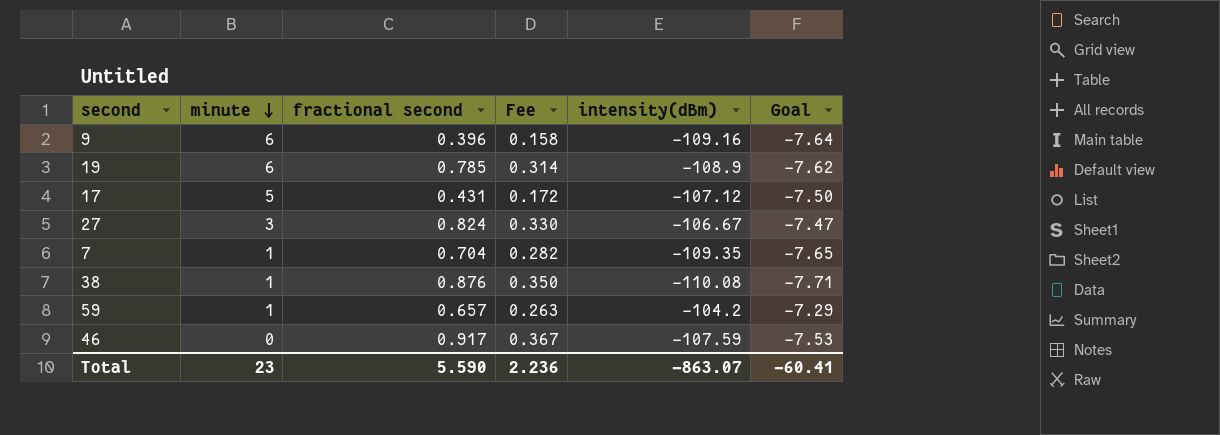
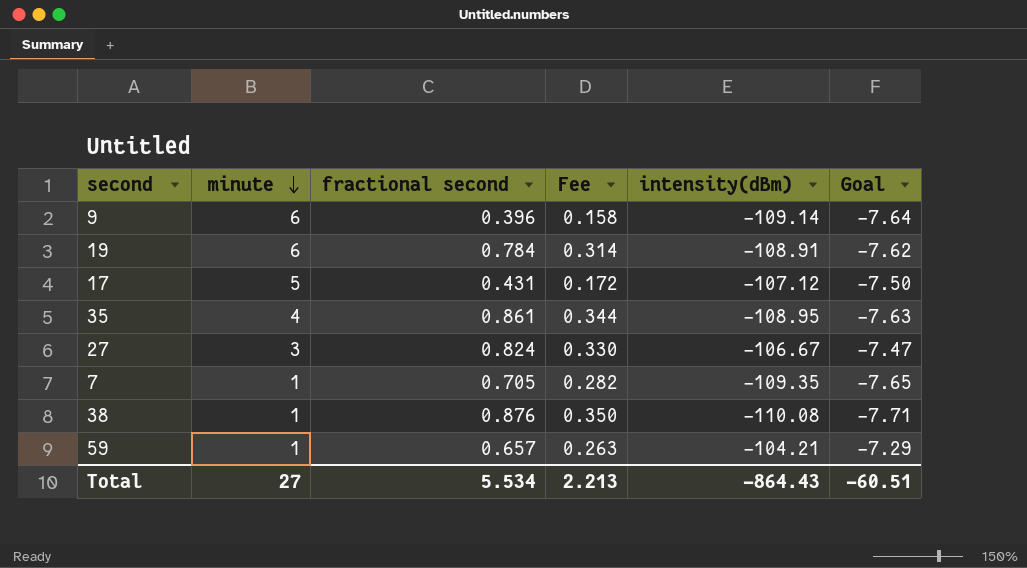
row 46: 0 | 0.917 | 0.367 | -107.59 | -7.53 -> none
9 | intensity(dBm): -109.16 -> -109.14
19 | fractional second: 0.785 -> 0.784
19 | intensity(dBm): -108.9 -> -108.91
row 35: none -> 4 | 0.861 | 0.344 | -108.95 | -7.63
7 | fractional second: 0.704 -> 0.705
59 | intensity(dBm): -104.2 -> -104.21
Total | minute: 23 -> 27
Total | fractional second: 5.590 -> 5.534
Total | Fee: 2.236 -> 2.213
Total | intensity(dBm): -863.07 -> -864.43
Total | Goal: -60.41 -> -60.51

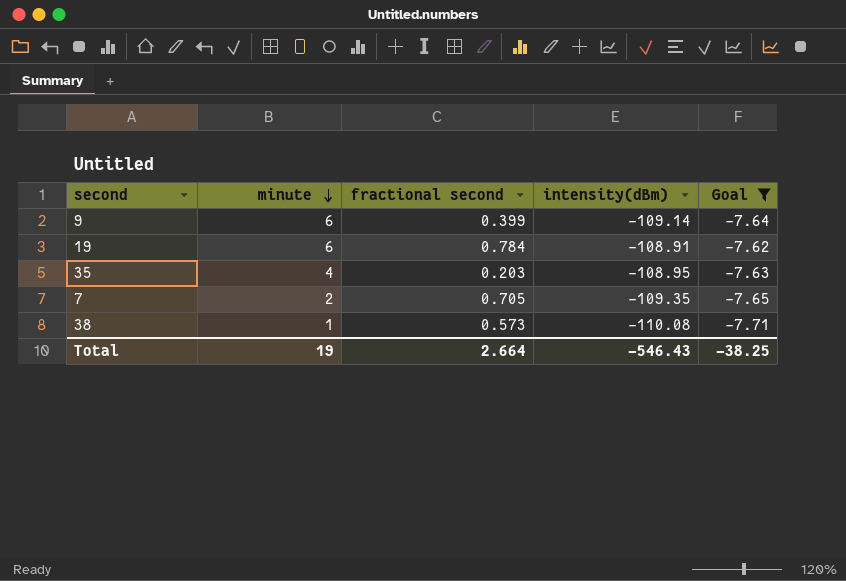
filter: none -> Goal <= -7.62
column Fee | formula: [fractional second] * 0.4 -> none
9 | fractional second: 0.396 -> 0.399
35 | fractional second: 0.861 -> 0.203
7 | minute: 1 -> 2
38 | fractional second: 0.876 -> 0.573
Total | minute: 27 -> 19
Total | fractional second: 5.534 -> 2.664
Total | intensity(dBm): -864.43 -> -546.43
Total | Goal: -60.51 -> -38.25

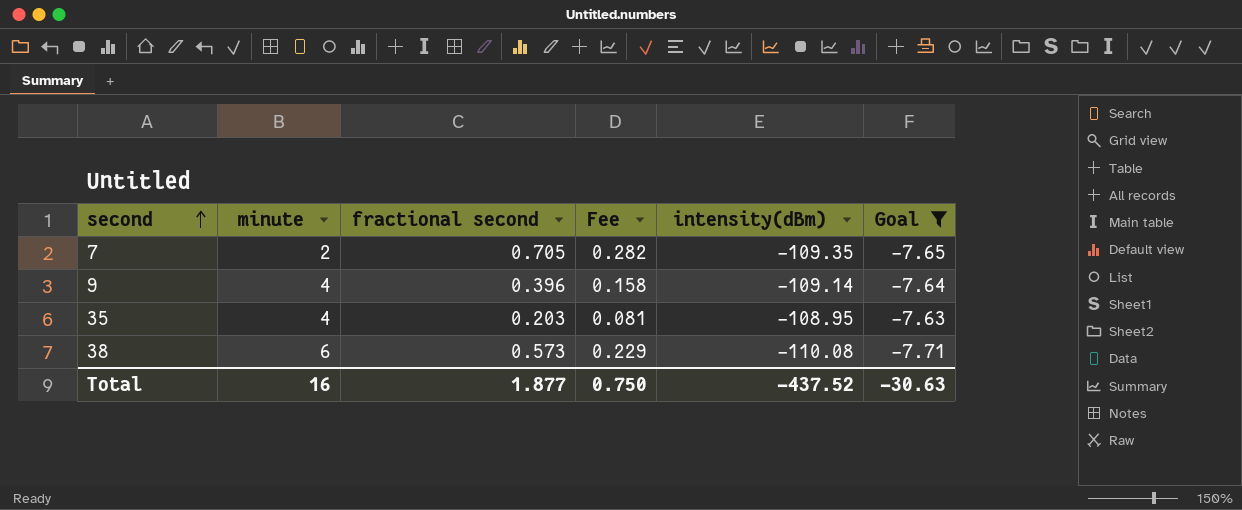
row order: minute descending -> second ascending
column Fee | formula: none -> [fractional second] * 0.4
row 19: 6 | 0.784 | -108.91 | -7.62 -> none
9 | minute: 6 -> 4
9 | fractional second: 0.399 -> 0.396
38 | minute: 1 -> 6
Total | minute: 19 -> 16
Total | fractional second: 2.664 -> 1.877
Total | intensity(dBm): -546.43 -> -437.52
Total | Goal: -38.25 -> -30.63

